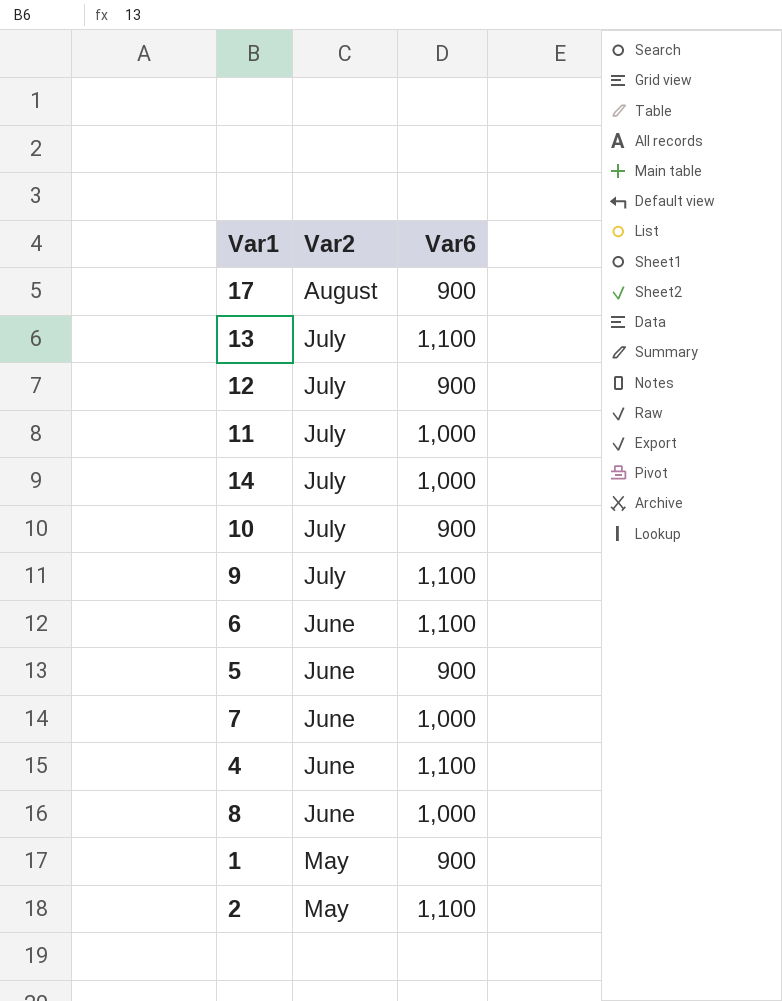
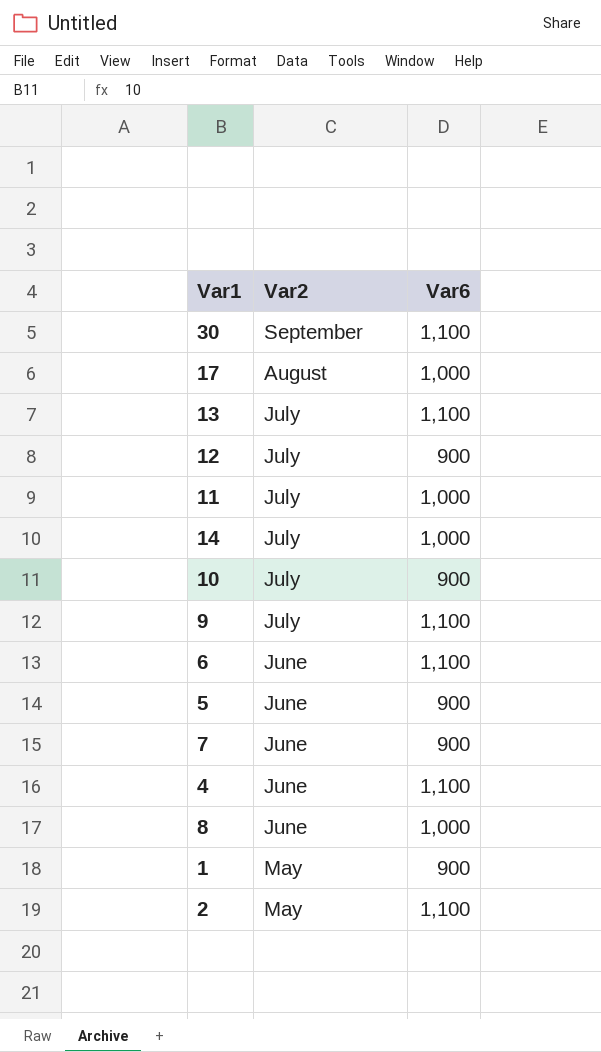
row 30: none -> September | 1,100
17 | Var6: 900 -> 1,000
7 | Var6: 1,000 -> 900

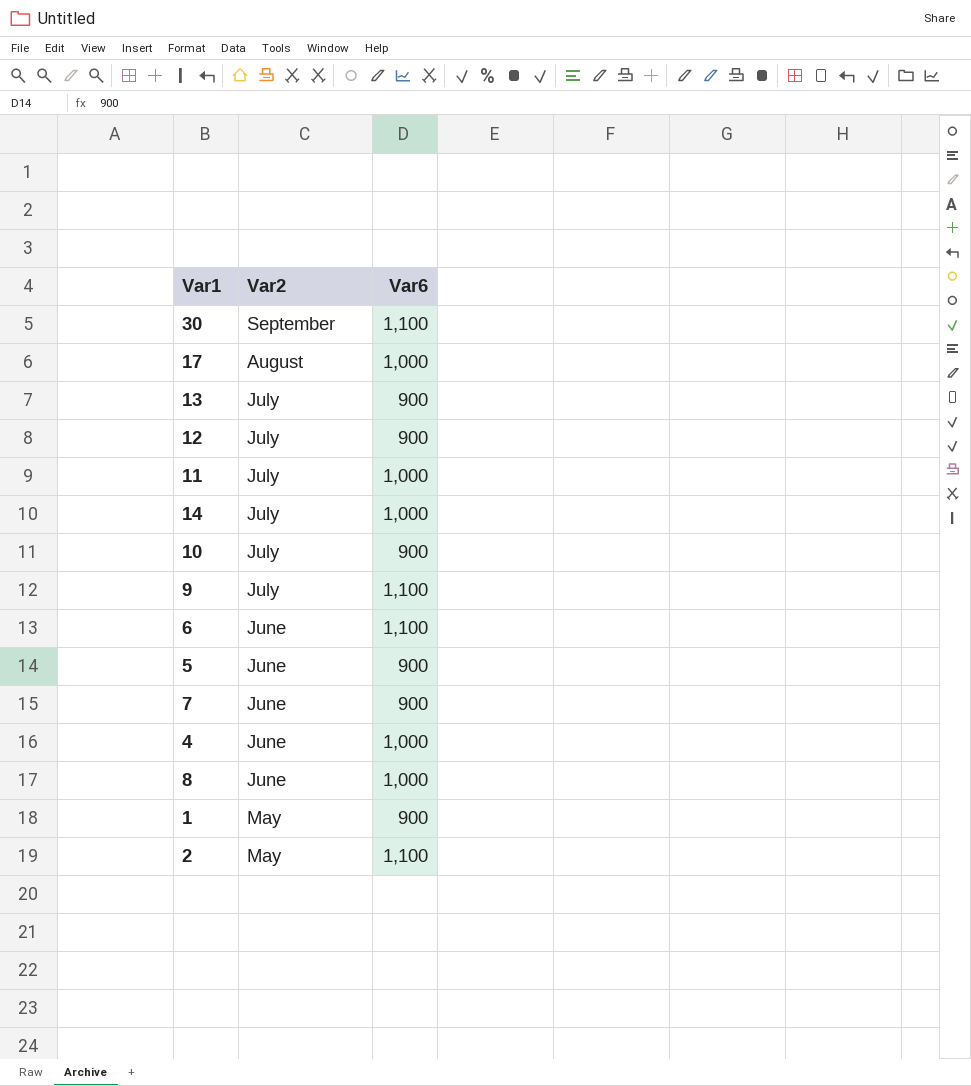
13 | Var6: 1,100 -> 900
4 | Var6: 1,100 -> 1,000

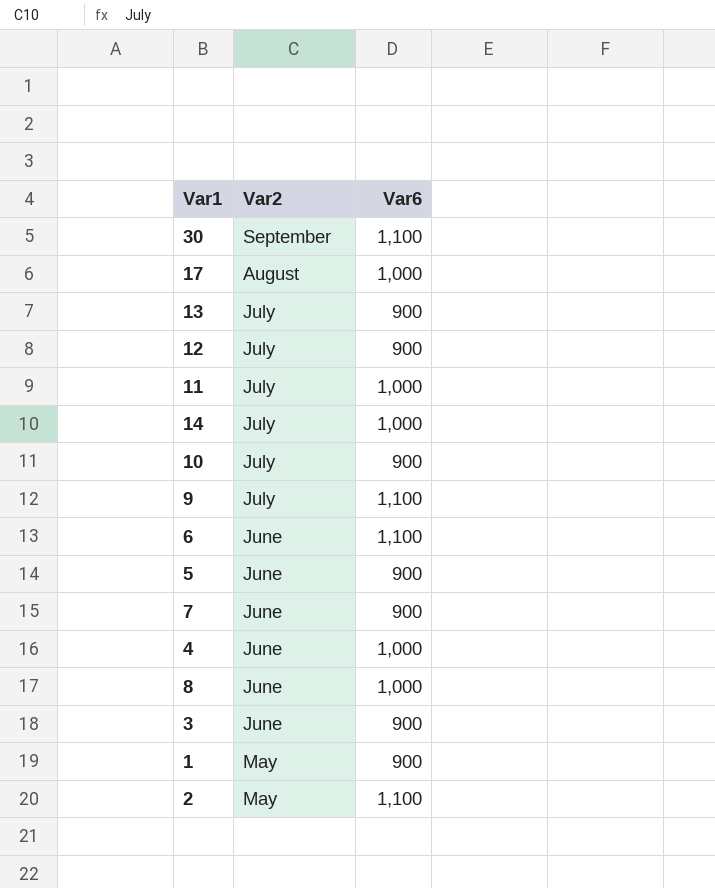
row 3: none -> June | 900

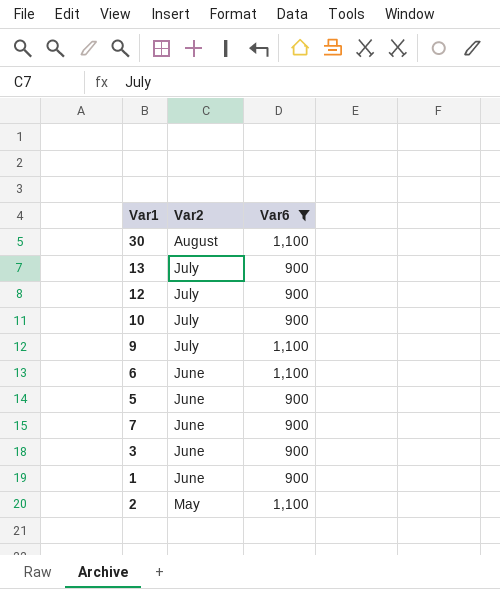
filter: none -> Var6 != 1,000
30 | Var2: September -> August
1 | Var2: May -> June

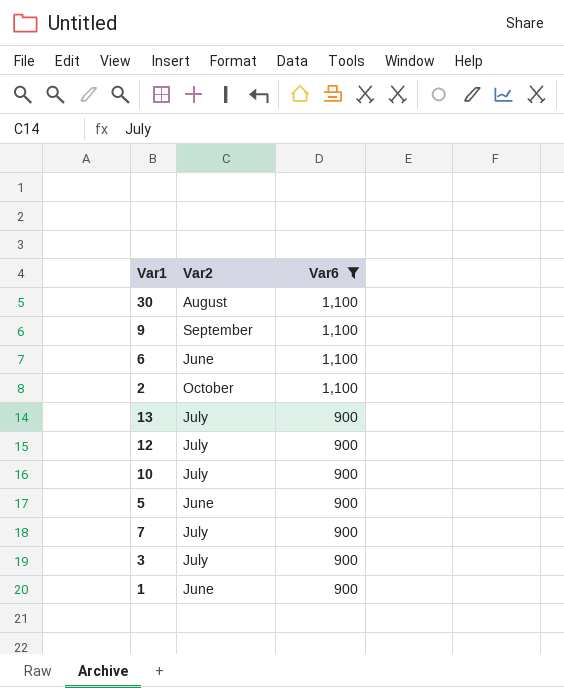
row order: Var2 descending -> Var6 descending
9 | Var2: July -> September
2 | Var2: May -> October
7 | Var2: June -> July
3 | Var2: June -> July

